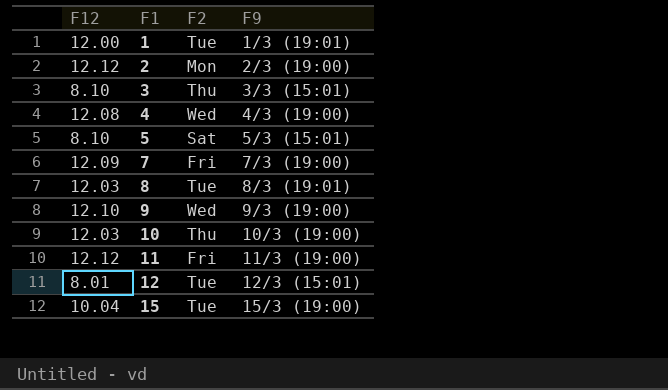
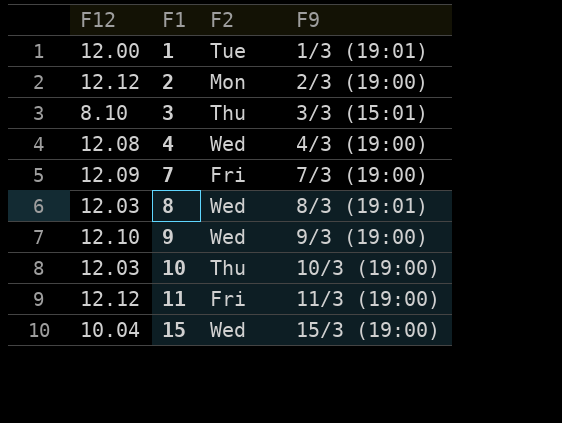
row 5: 8.10 | Sat | 5/3 (15:01) -> none
row 12: 8.01 | Tue | 12/3 (15:01) -> none
8 | F2: Tue -> Wed
15 | F2: Tue -> Wed

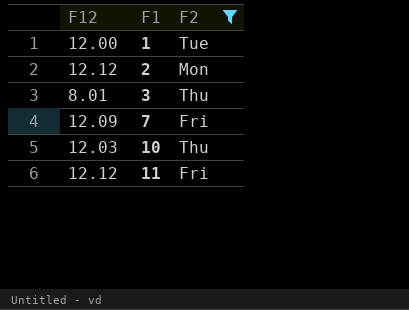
filter: none -> F2 != Wed
column F9 | position: 4 -> none
3 | F12: 8.10 -> 8.01

